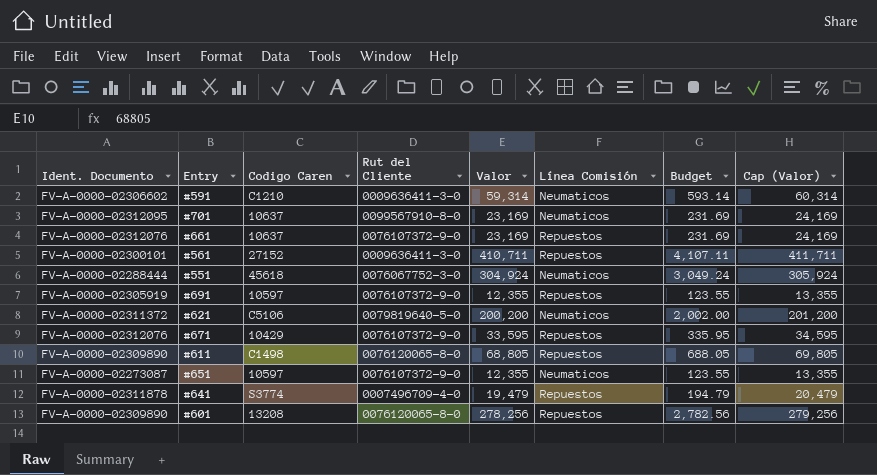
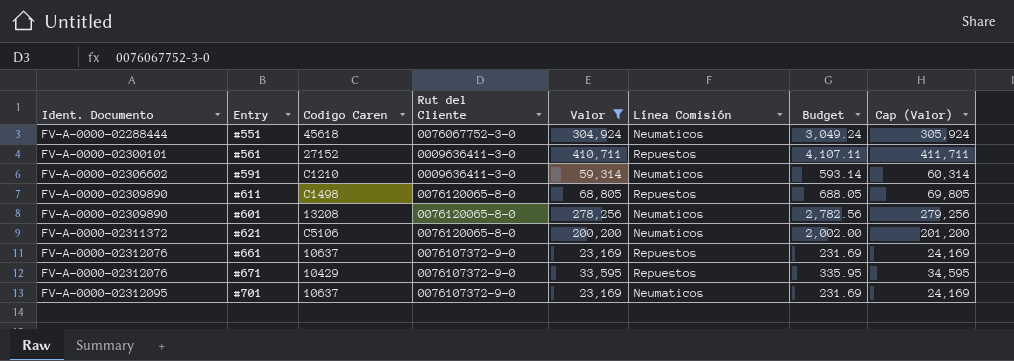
filter: none -> Valor >= 23,169
row order: none -> Ident. Documento ascending
#601 | Línea Comisión: Repuestos -> Neumaticos
#621 | Rut del Cliente: 0079819640-5-0 -> 0076120065-8-0
#701 | Rut del Cliente: 0099567910-8-0 -> 0076107372-9-0

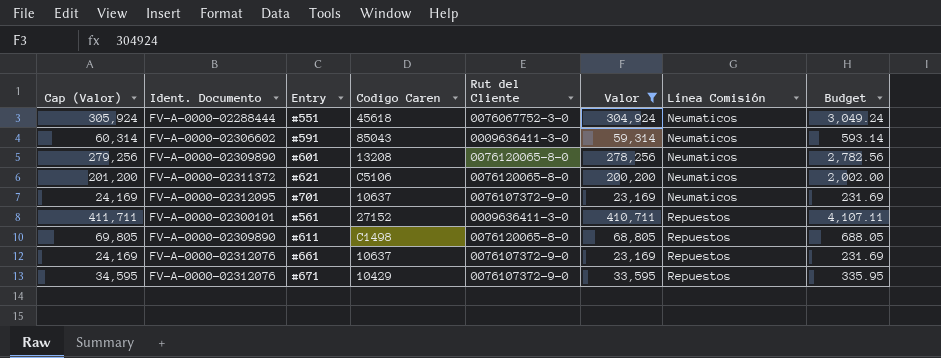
row order: Ident. Documento ascending -> Línea Comisión ascending
column Cap (Valor) | position: 8 -> 1
#591 | Codigo Caren: C1210 -> 85043

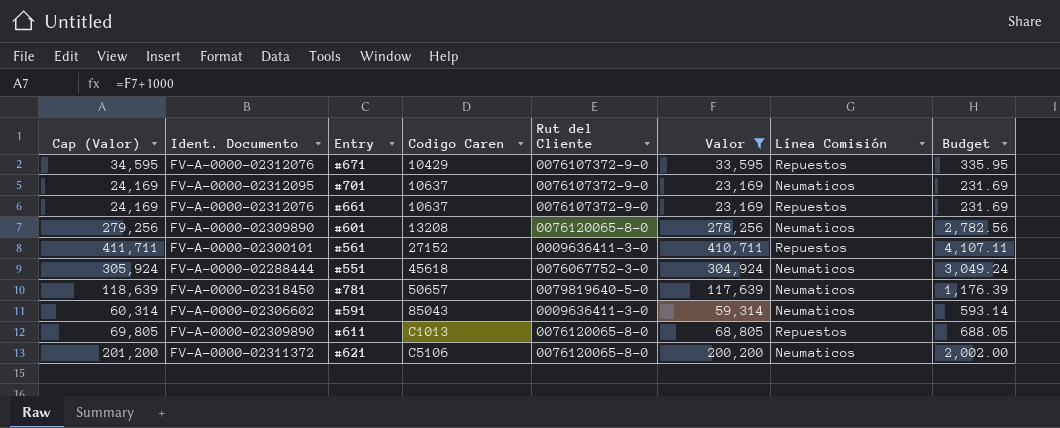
row order: Línea Comisión ascending -> Codigo Caren ascending
row #781: none -> 118,639 | FV-A-0000-02318450 | 50657 | 0079819640-5-0 | 117,639 | Neumaticos | 1,176.39
#611 | Codigo Caren: C1498 -> C1013

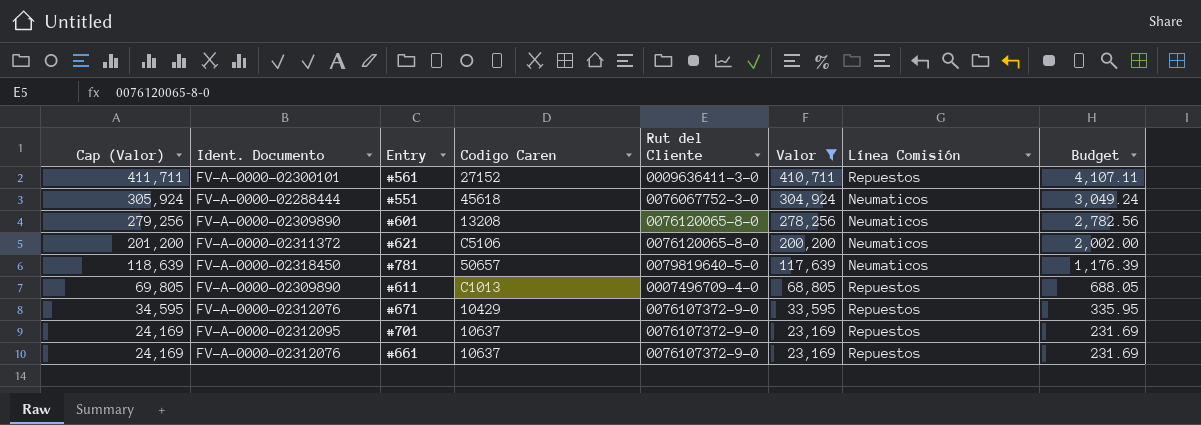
row order: Codigo Caren ascending -> Cap (Valor) descending
row #591: 60,314 | FV-A-0000-02306602 | 85043 | 0009636411-3-0 | 59,314 | Neumaticos | 593.14 -> none
#611 | Rut del Cliente: 0076120065-8-0 -> 0007496709-4-0
#701 | Línea Comisión: Neumaticos -> Repuestos

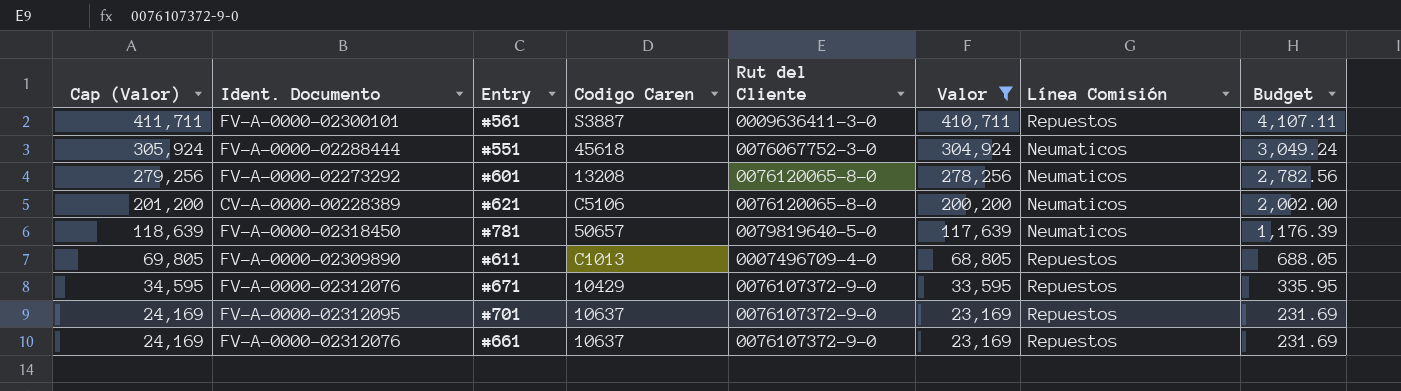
#561 | Codigo Caren: 27152 -> S3887
#601 | Ident. Documento: FV-A-0000-02309890 -> FV-A-0000-02273292
#621 | Ident. Documento: FV-A-0000-02311372 -> CV-A-0000-00228389

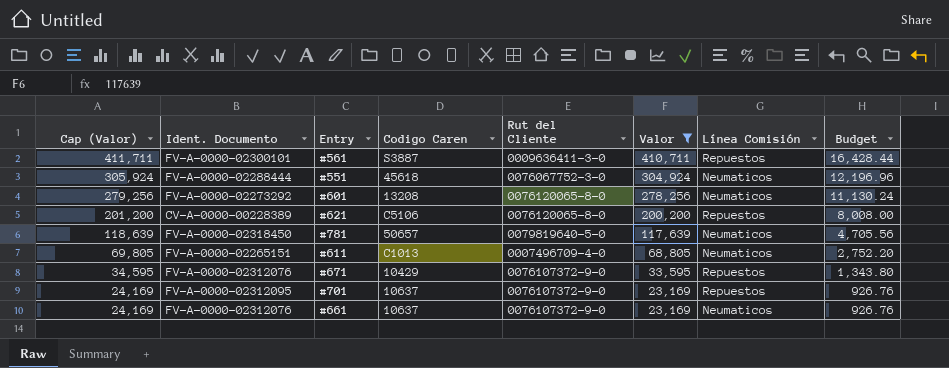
column Budget | formula: [Valor] * 0.01 -> [Valor] * 0.04
#621 | Línea Comisión: Neumaticos -> Repuestos
#611 | Ident. Documento: FV-A-0000-02309890 -> FV-A-0000-02265151
#611 | Línea Comisión: Repuestos -> Neumaticos
#661 | Línea Comisión: Repuestos -> Neumaticos

